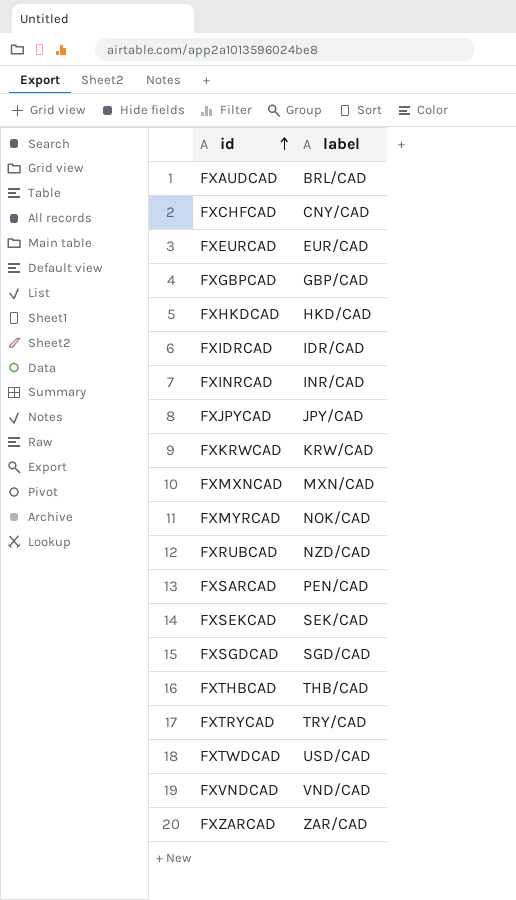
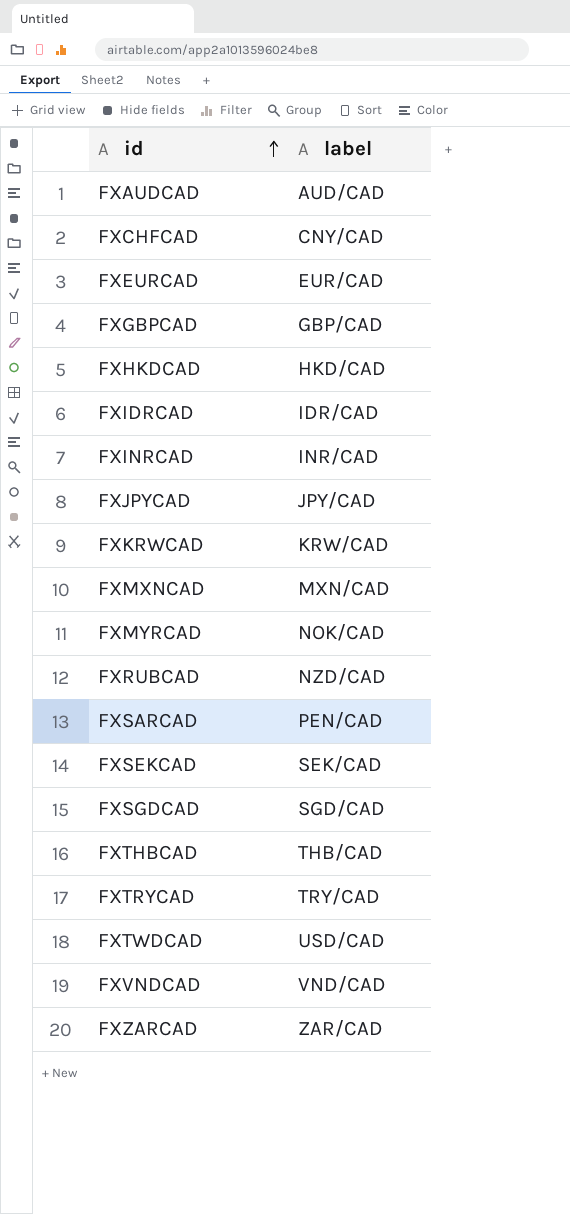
FXAUDCAD | label: BRL/CAD -> AUD/CAD

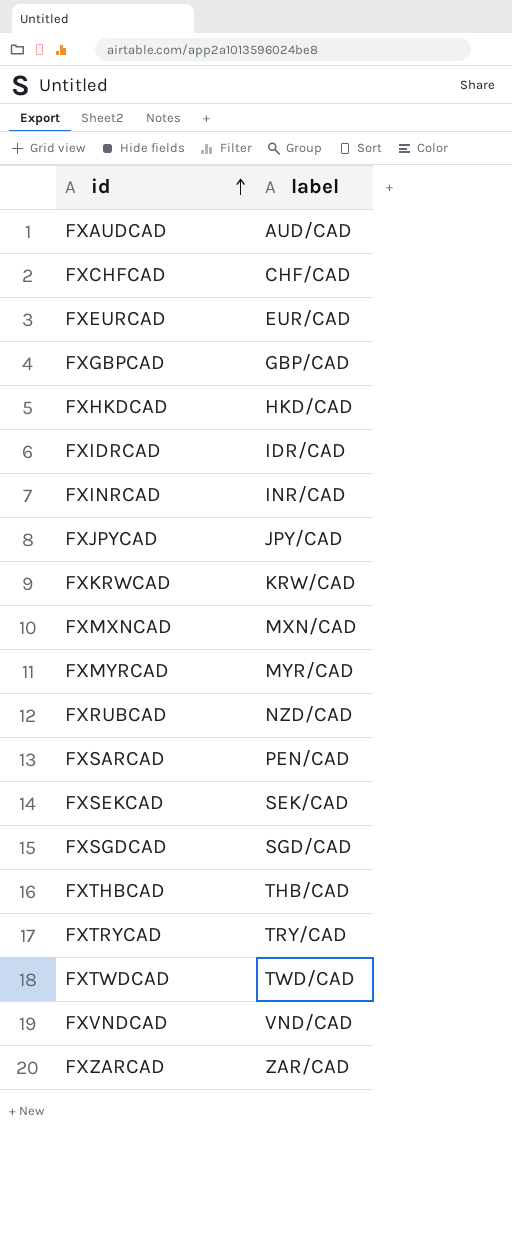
FXCHFCAD | label: CNY/CAD -> CHF/CAD
FXMYRCAD | label: NOK/CAD -> MYR/CAD
FXTWDCAD | label: USD/CAD -> TWD/CAD

